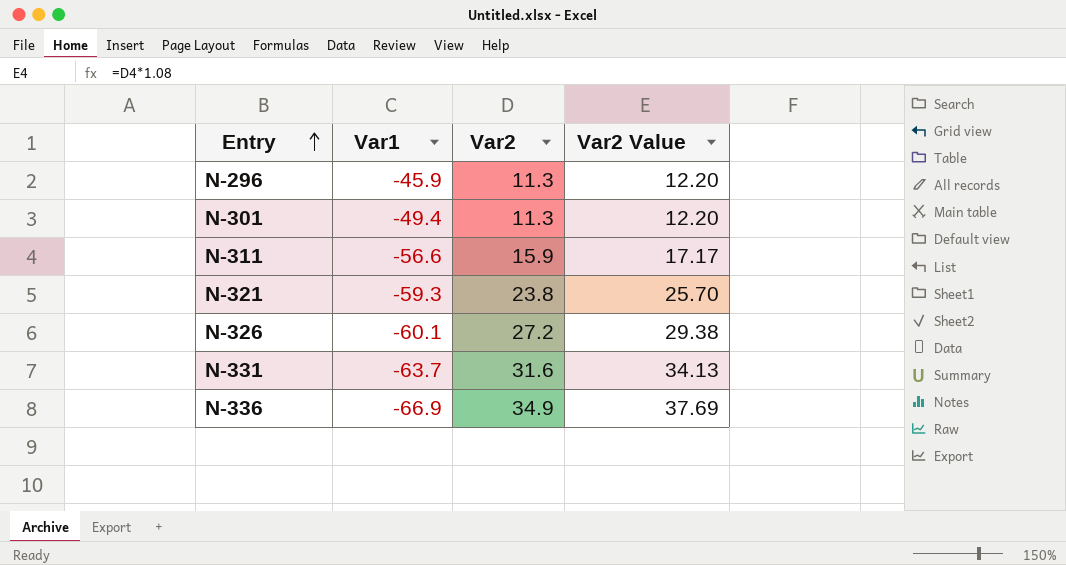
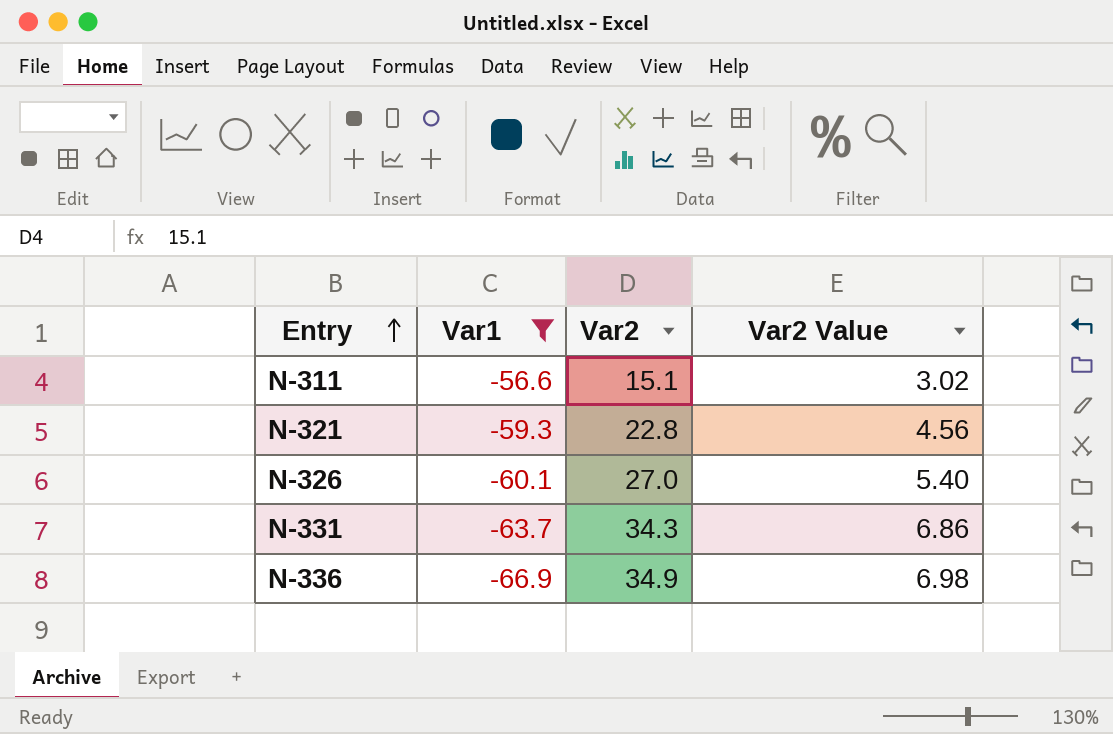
filter: none -> Var1 <= -56.6
column Var2 Value | formula: [Var2] * 1.08 -> [Var2] * 0.2
N-311 | Var2: 15.9 -> 15.1
N-321 | Var2: 23.8 -> 22.8
N-326 | Var2: 27.2 -> 27.0
N-331 | Var2: 31.6 -> 34.3

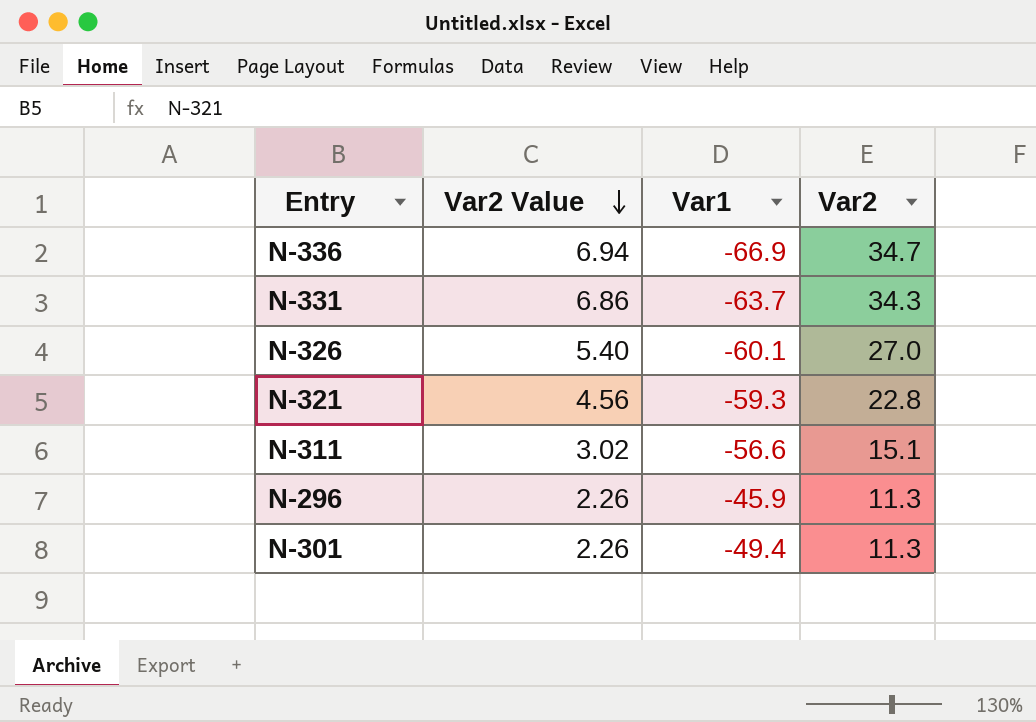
filter: Var1 <= -56.6 -> none
row order: Entry ascending -> Var2 Value descending
column Var2 Value | position: 4 -> 2
N-336 | Var2 Value: 6.98 -> 6.94
N-336 | Var2: 34.9 -> 34.7

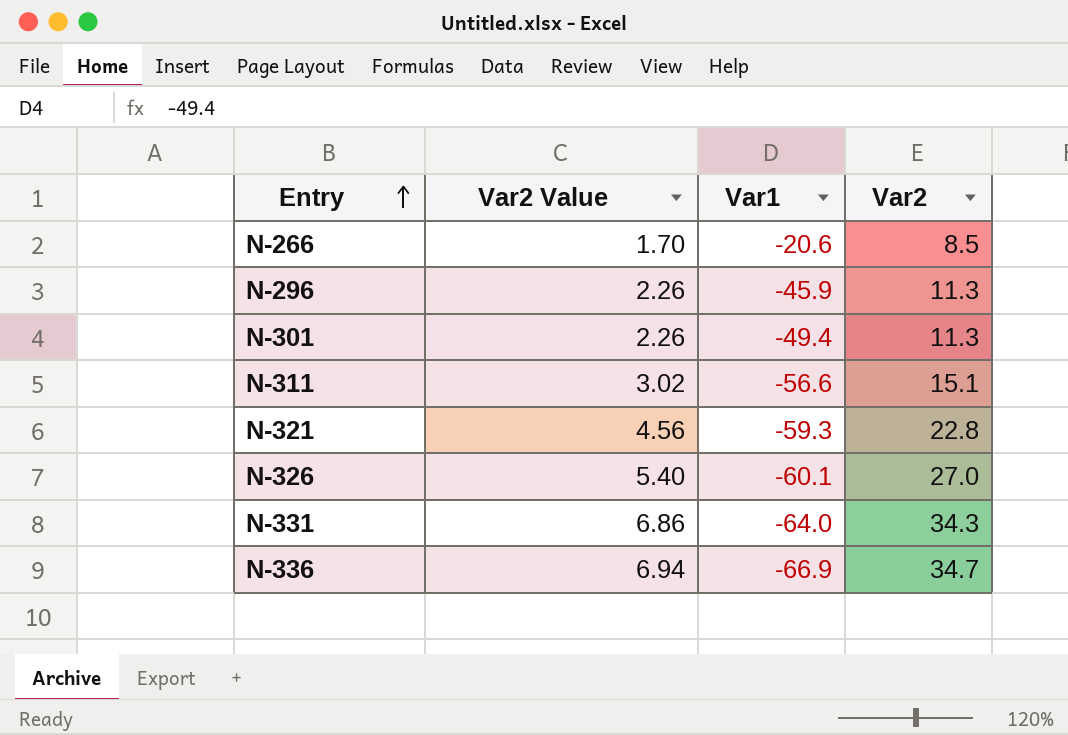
row order: Var2 Value descending -> Entry ascending
row N-266: none -> 1.70 | -20.6 | 8.5
N-331 | Var1: -63.7 -> -64.0

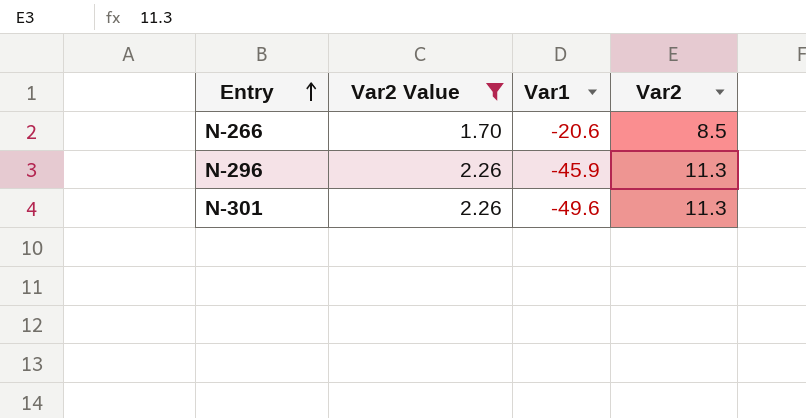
filter: none -> Var2 Value <= 2.26
N-301 | Var1: -49.4 -> -49.6

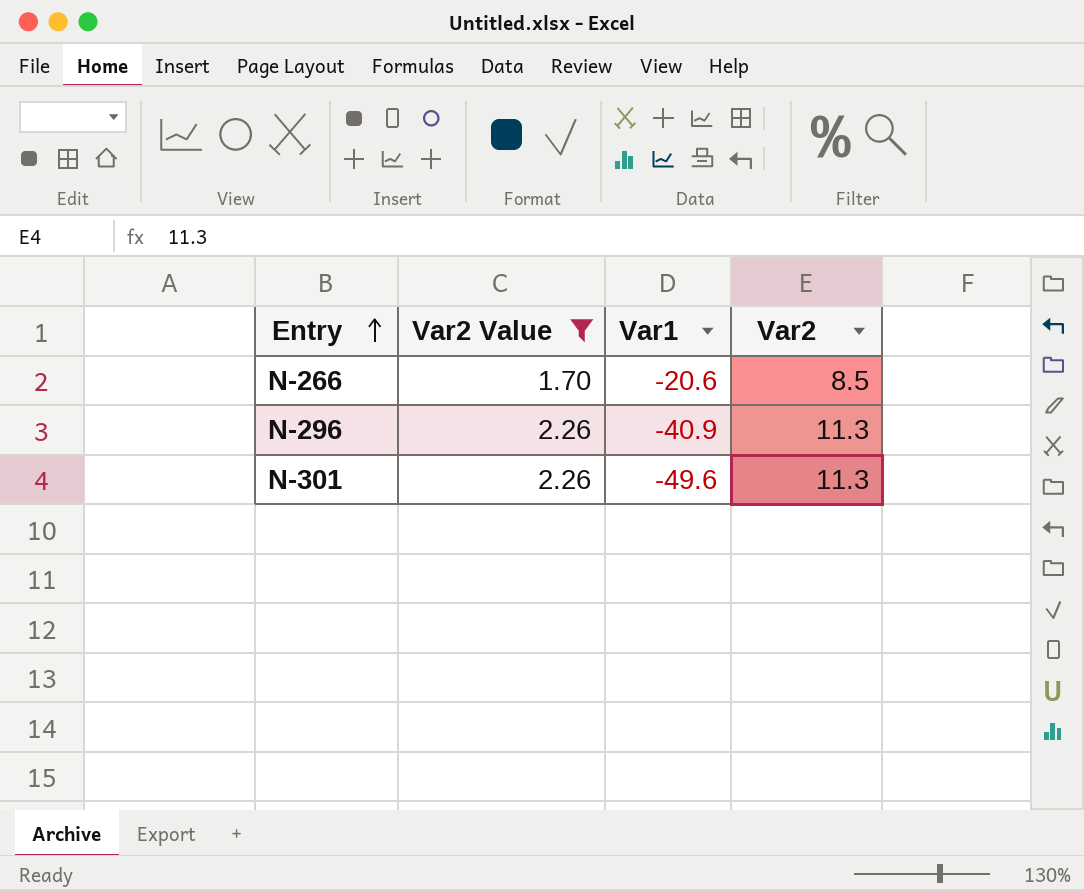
N-296 | Var1: -45.9 -> -40.9

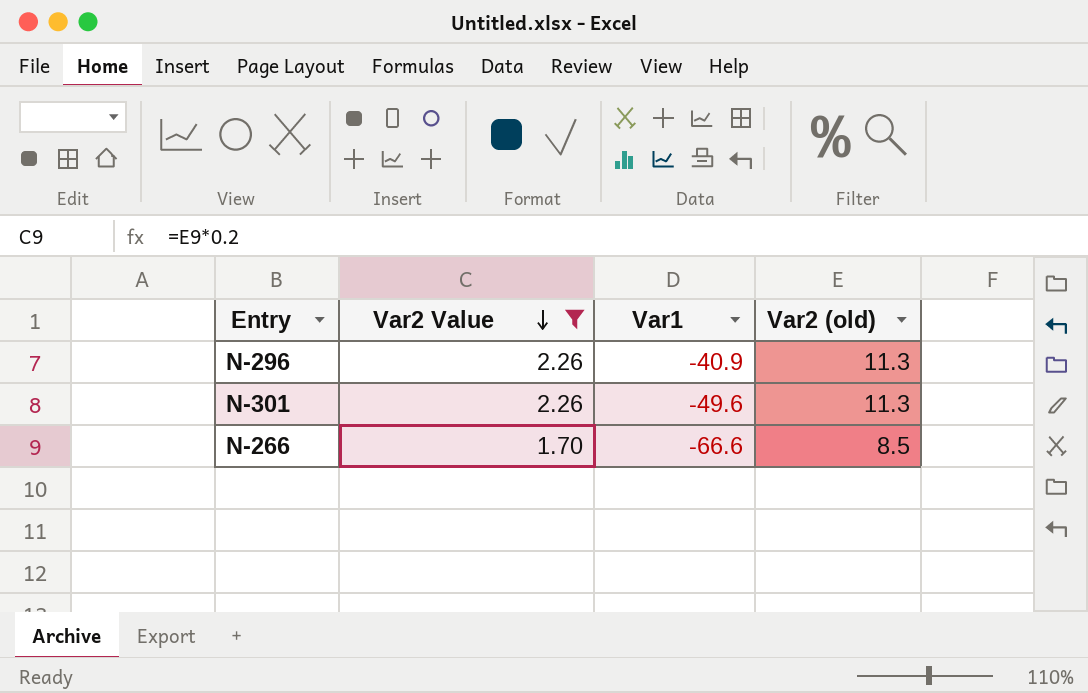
row order: Entry ascending -> Var2 Value descending
column name: Var2 -> Var2 (old)
N-266 | Var1: -20.6 -> -66.6

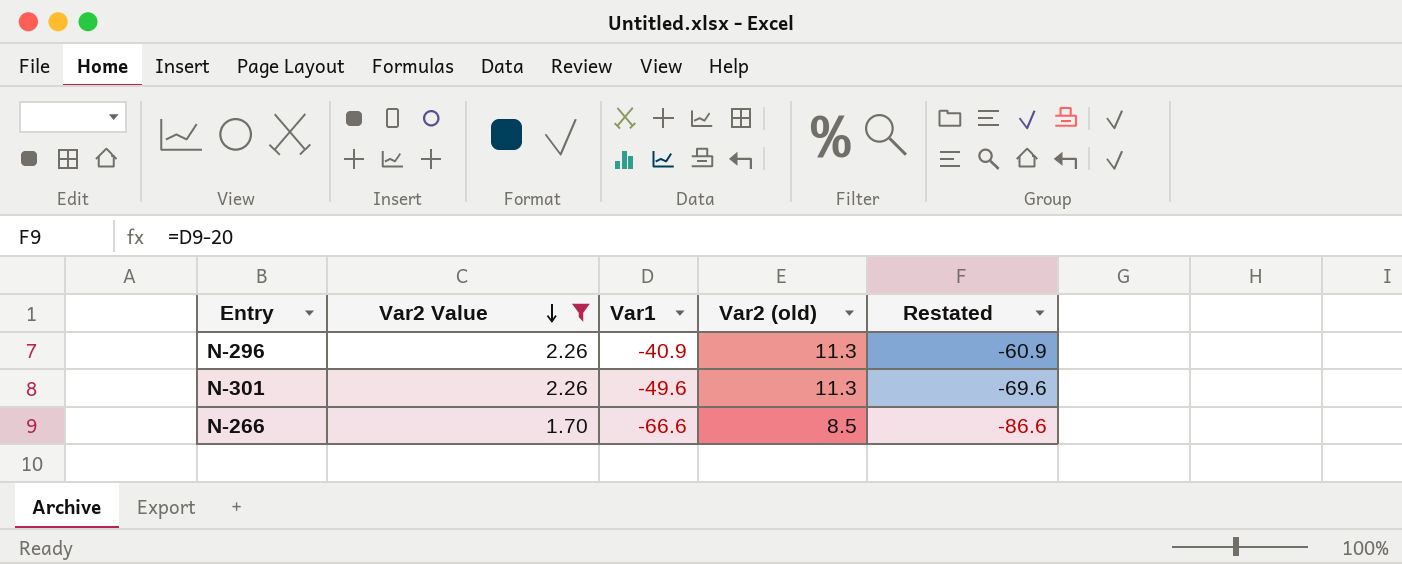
column Restated | formula: none -> [Var1] - 20

